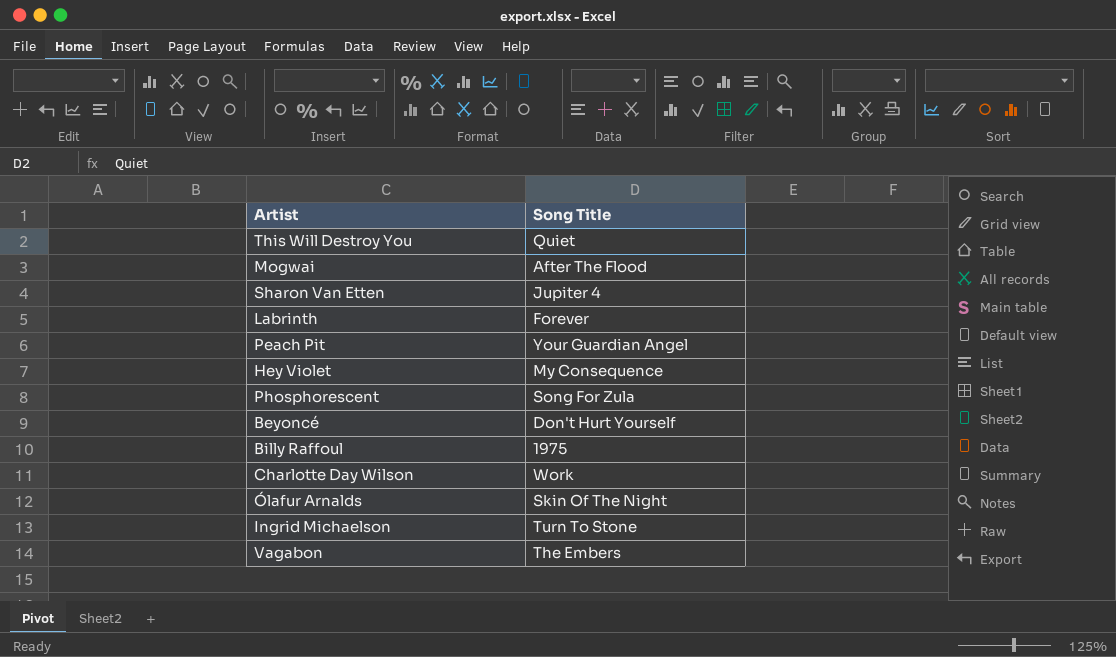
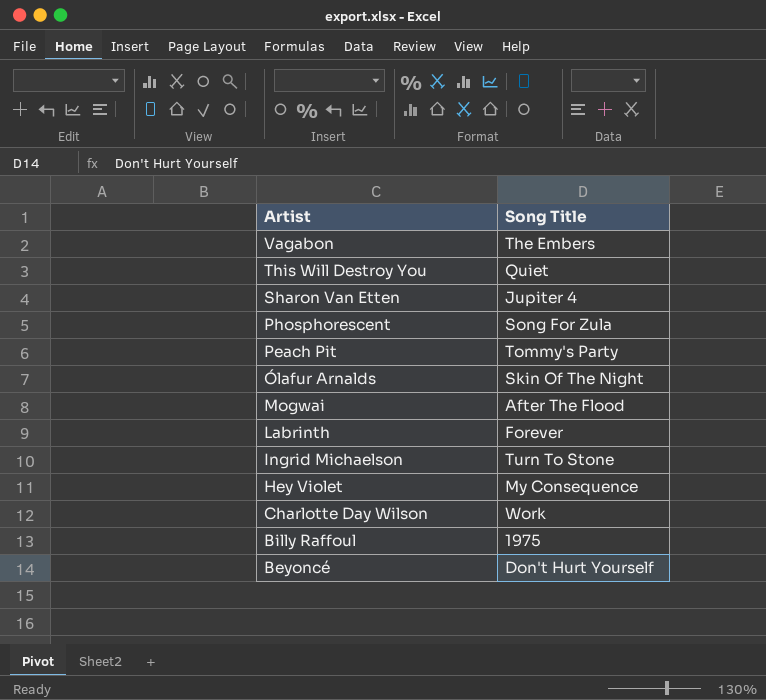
row order: none -> Artist descending
Peach Pit | Song Title: Your Guardian Angel -> Tommy's Party

